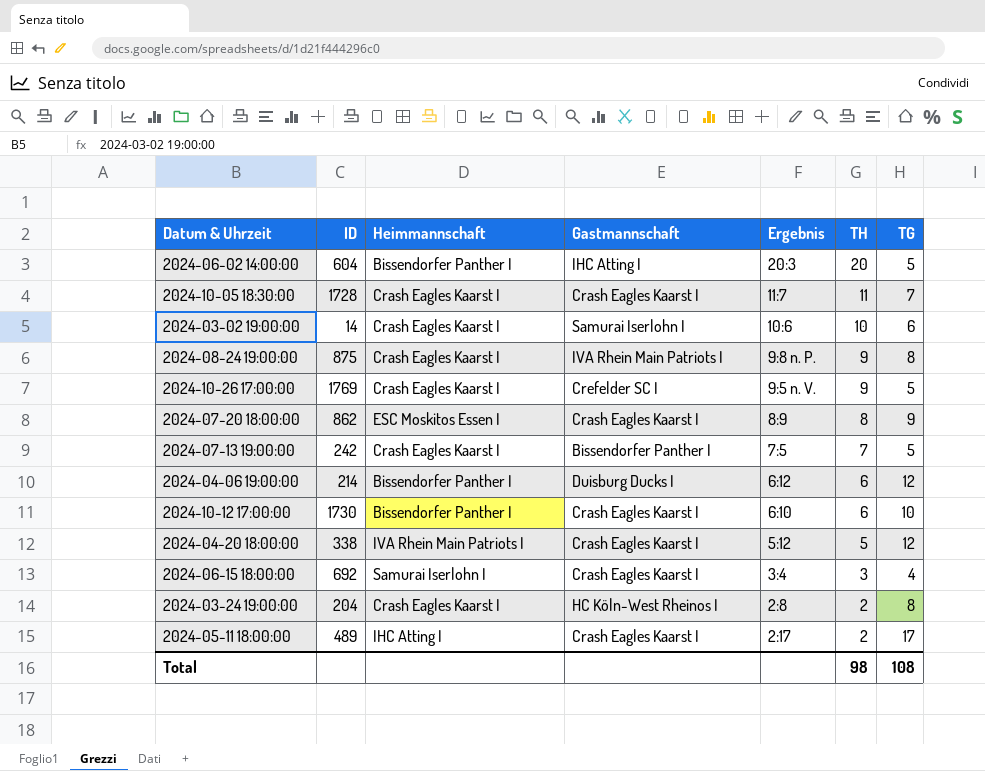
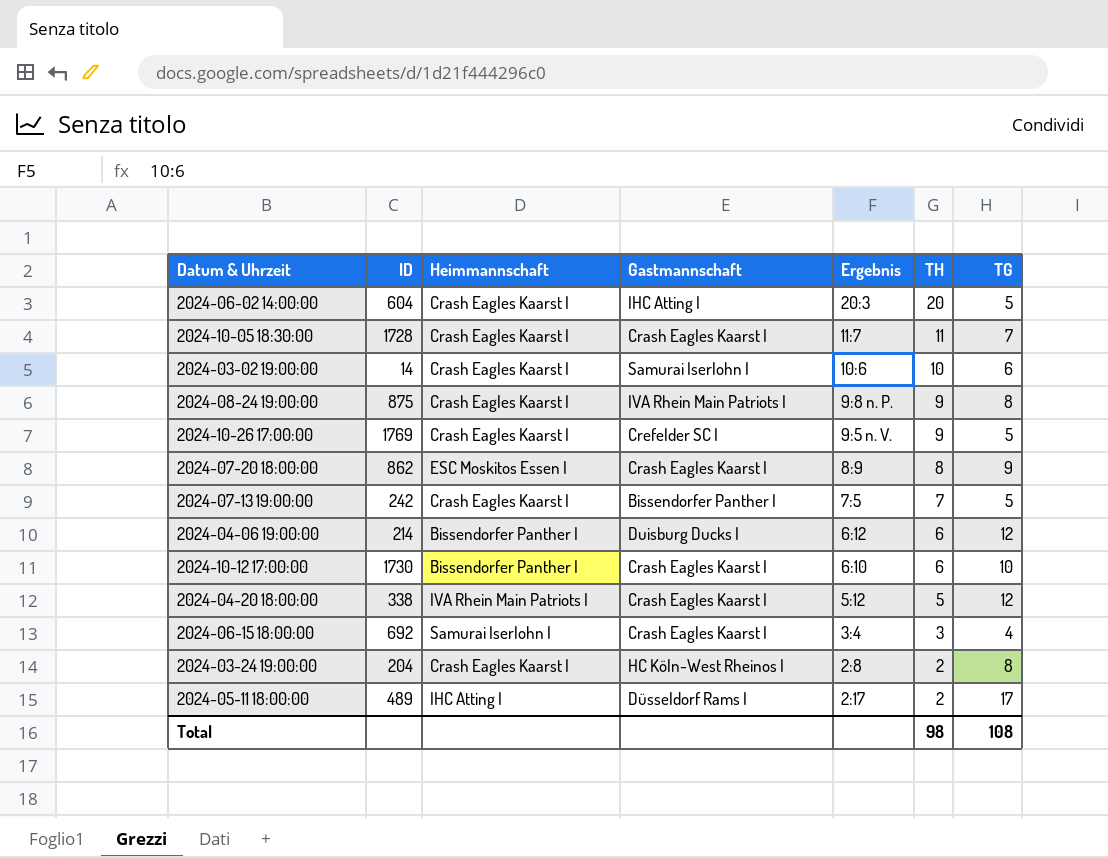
2024-06-02 14:00:00 | Heimmannschaft: Bissendorfer Panther I -> Crash Eagles Kaarst I
2024-05-11 18:00:00 | Gastmannschaft: Crash Eagles Kaarst I -> Düsseldorf Rams I

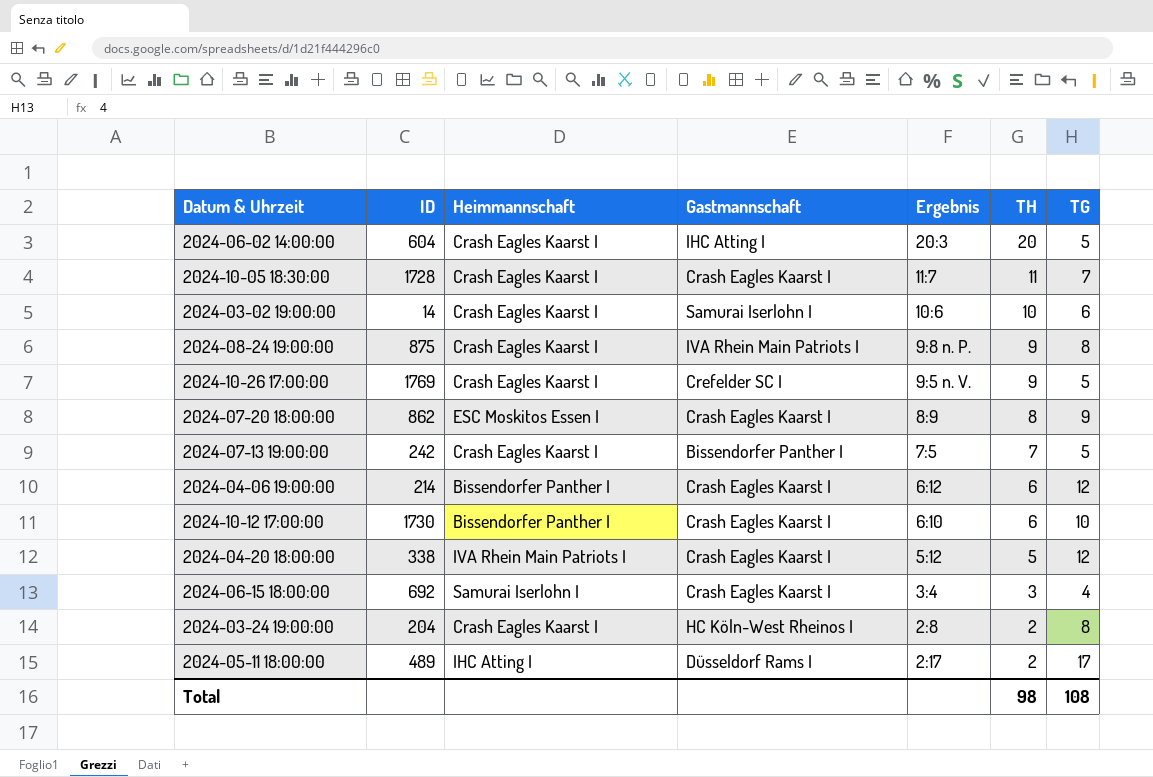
2024-04-06 19:00:00 | Gastmannschaft: Duisburg Ducks I -> Crash Eagles Kaarst I

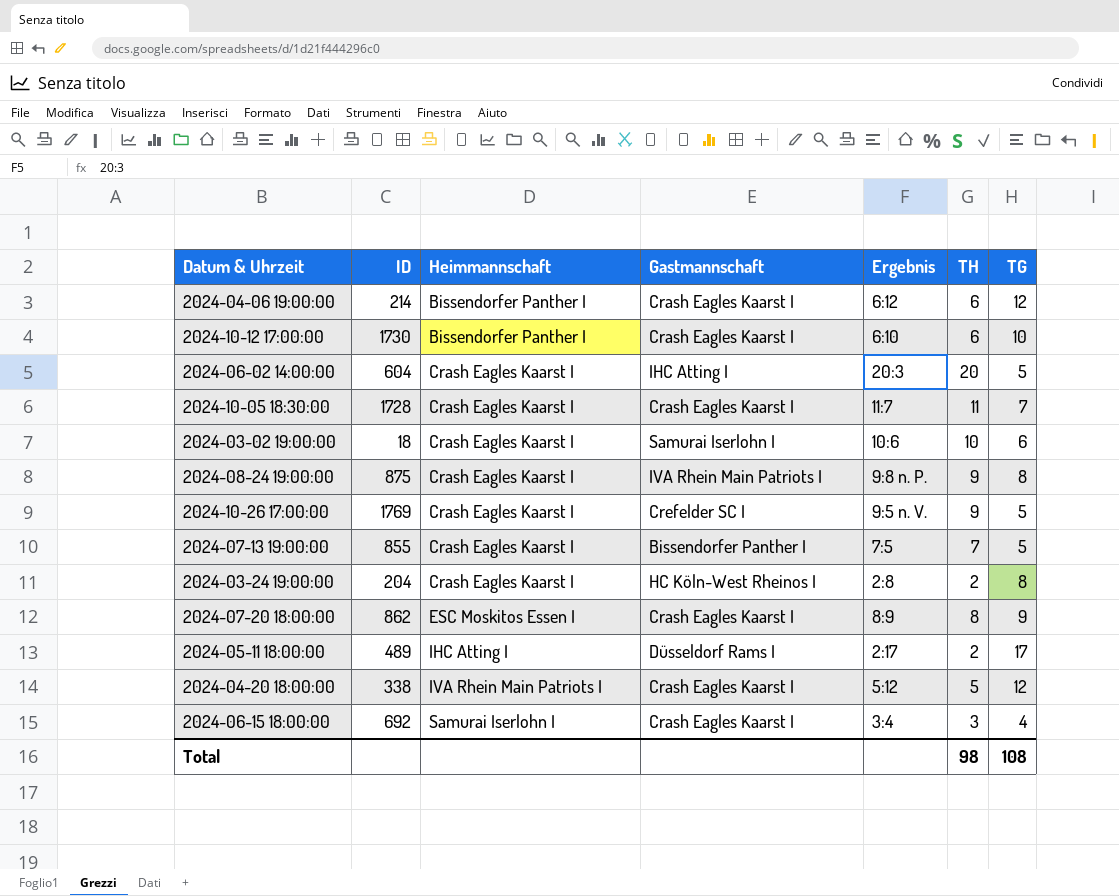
row order: TH descending -> Heimmannschaft ascending
2024-03-02 19:00:00 | ID: 14 -> 18
2024-07-13 19:00:00 | ID: 242 -> 855

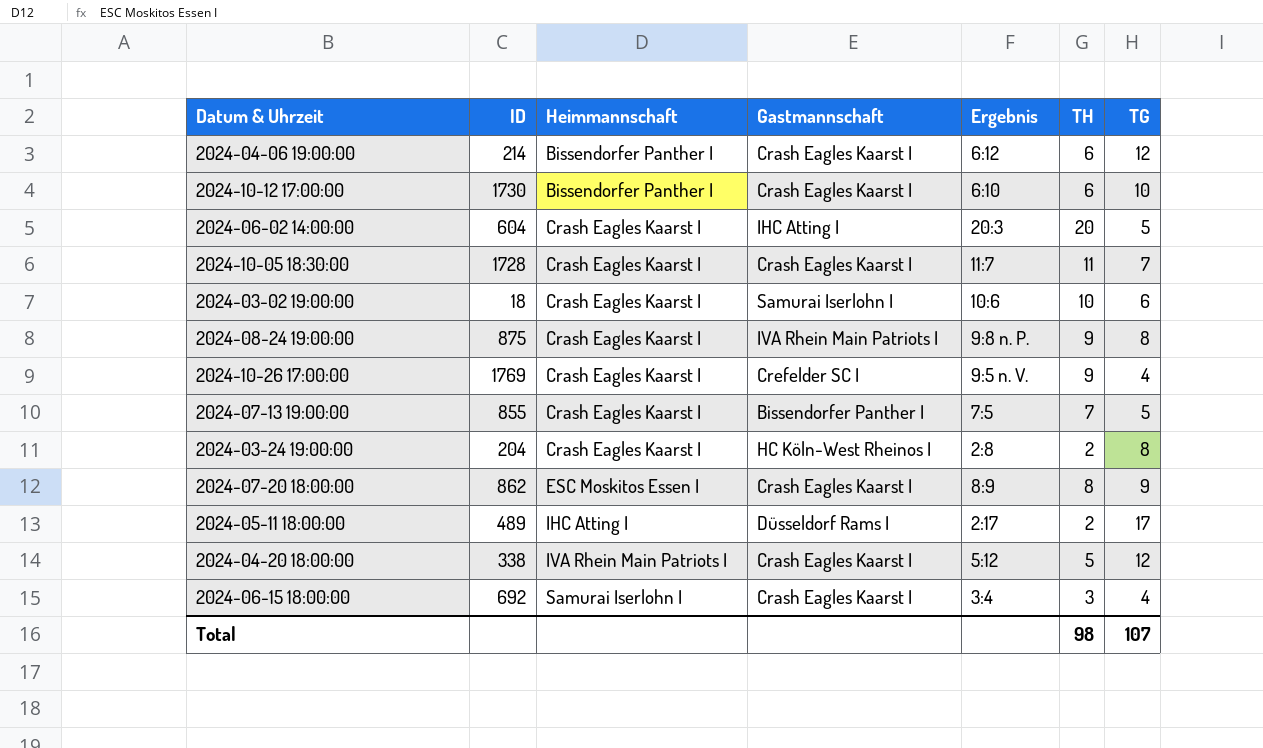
2024-10-26 17:00:00 | TG: 5 -> 4
Total | TG: 108 -> 107

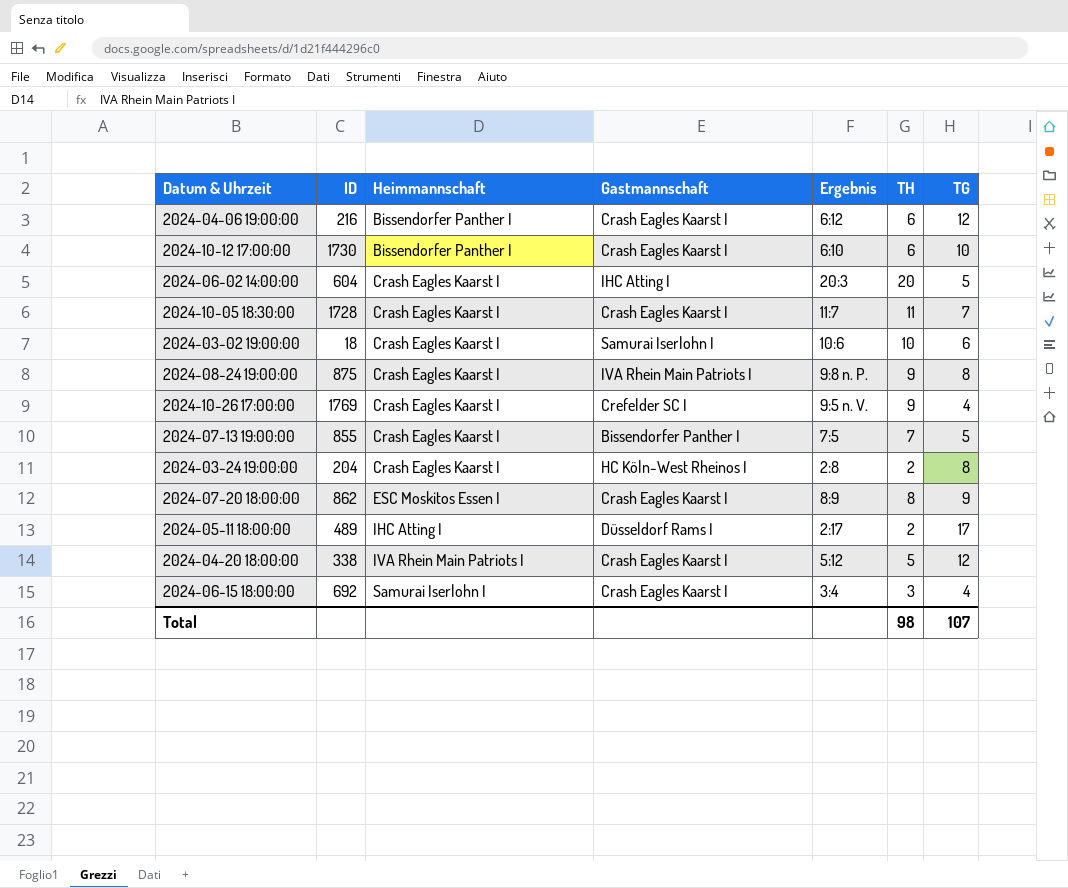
2024-04-06 19:00:00 | ID: 214 -> 216

